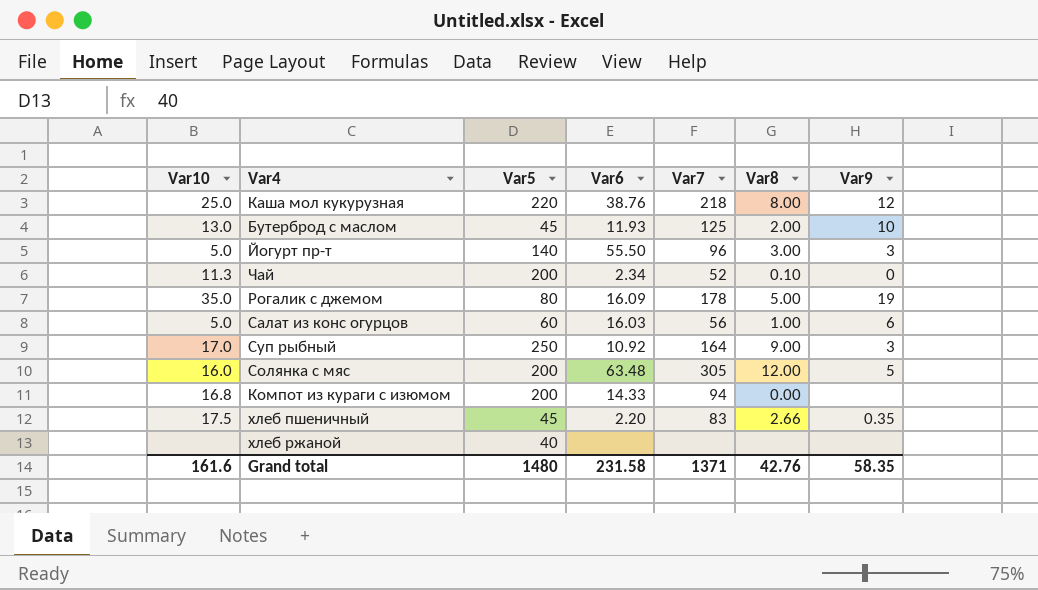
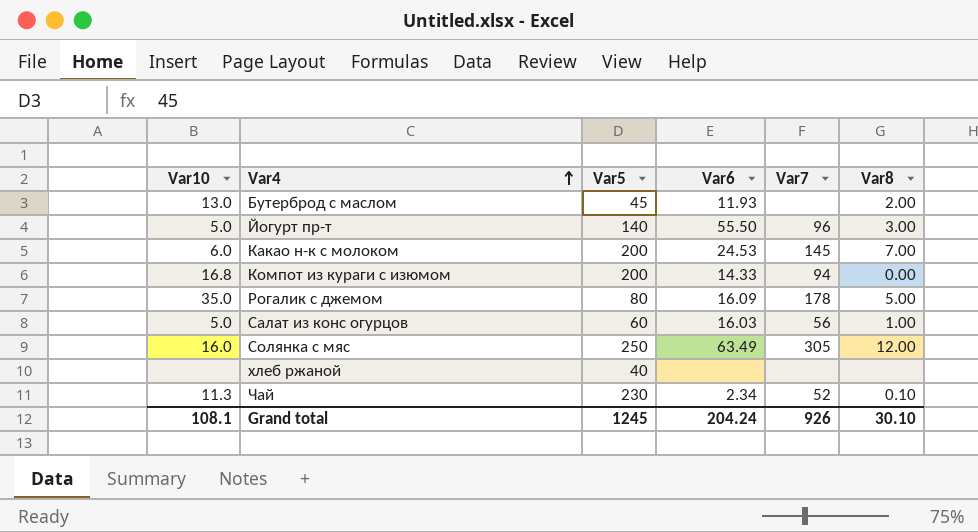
row order: none -> Var4 ascending
column Var9 | position: 7 -> none
row Каша мол кукурузная: 25.0 | 220 | 38.76 | 218 | 8.00 | 12 -> none
row Суп рыбный: 17.0 | 250 | 10.92 | 164 | 9.00 | 3 -> none
row хлеб пшеничный: 17.5 | 45 | 2.20 | 83 | 2.66 | 0.35 -> none
Бутерброд с маслом | Var7: 125 -> none
row Какао н-к с молоком: none -> 6.0 | 200 | 24.53 | 145 | 7.00
Солянка с мяс | Var5: 200 -> 250
Солянка с мяс | Var6: 63.48 -> 63.49
Чай | Var5: 200 -> 230
Grand total | Var10: 161.6 -> 108.1
Grand total | Var5: 1480 -> 1245
Grand total | Var6: 231.58 -> 204.24
Grand total | Var7: 1371 -> 926
Grand total | Var8: 42.76 -> 30.10

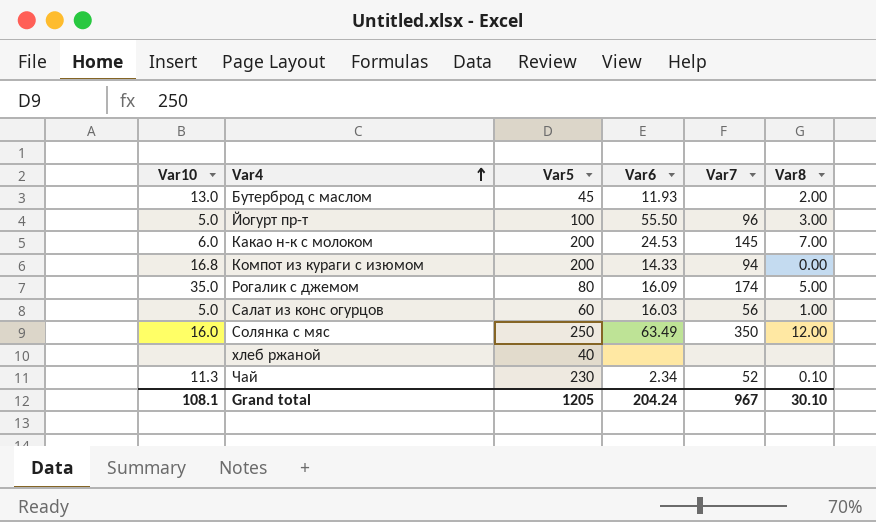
Йогурт пр-т | Var5: 140 -> 100
Рогалик с джемом | Var7: 178 -> 174
Солянка с мяс | Var7: 305 -> 350
Grand total | Var5: 1245 -> 1205
Grand total | Var7: 926 -> 967

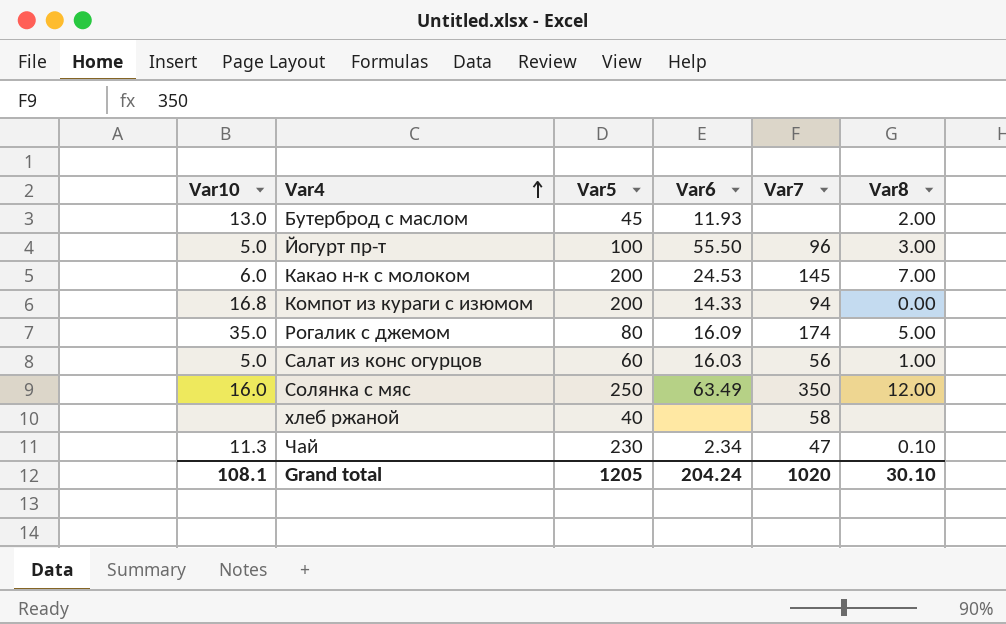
хлеб ржаной | Var7: none -> 58
Чай | Var7: 52 -> 47
Grand total | Var7: 967 -> 1020

